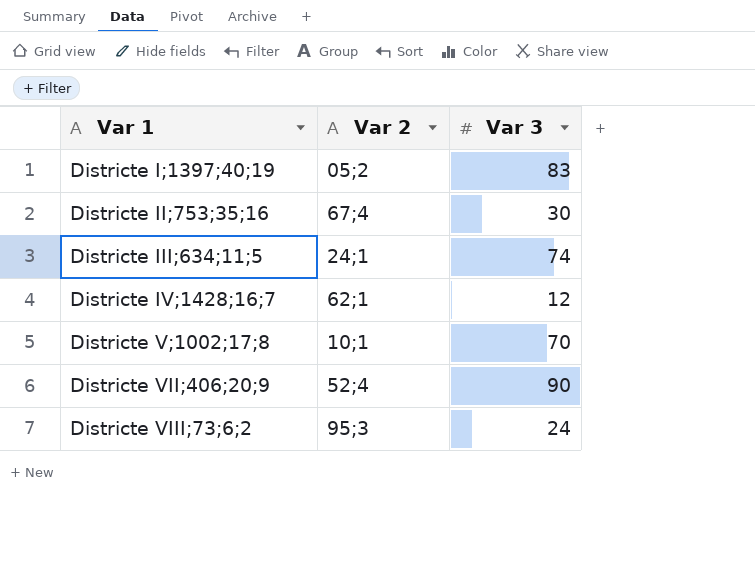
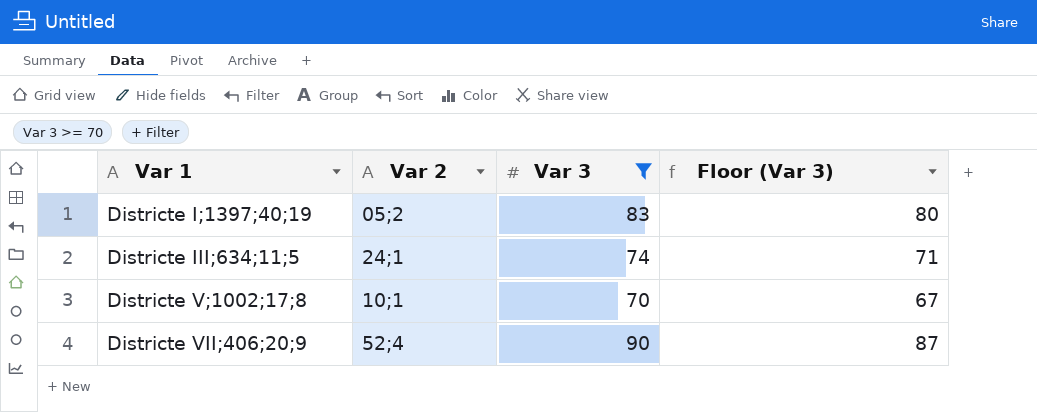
filter: none -> Var 3 >= 70
column Floor (Var 3) | formula: none -> [Var 3] - 3

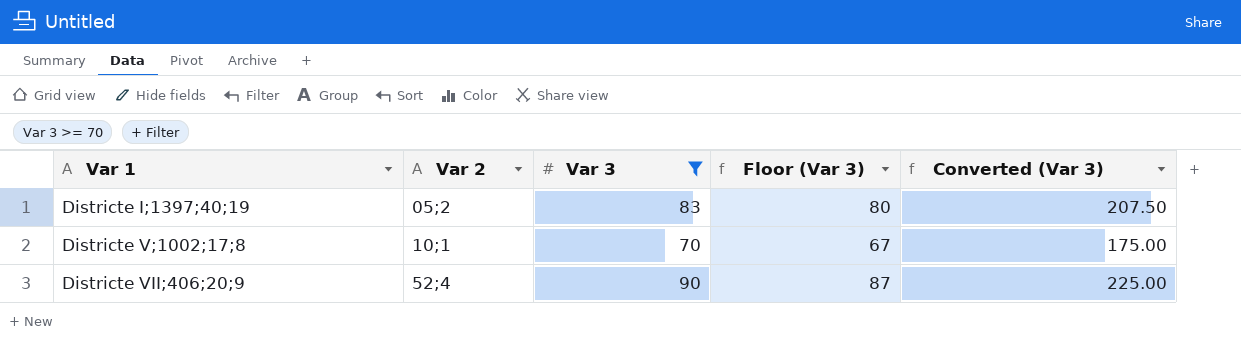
column Converted (Var 3) | formula: none -> [Var 3] * 2.5
row Districte III;634;11;5: 24;1 | 74 | 71 -> none

